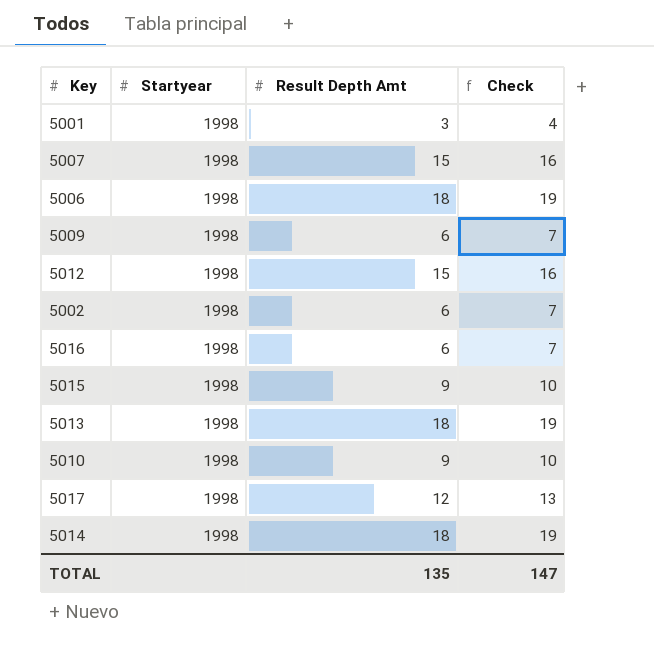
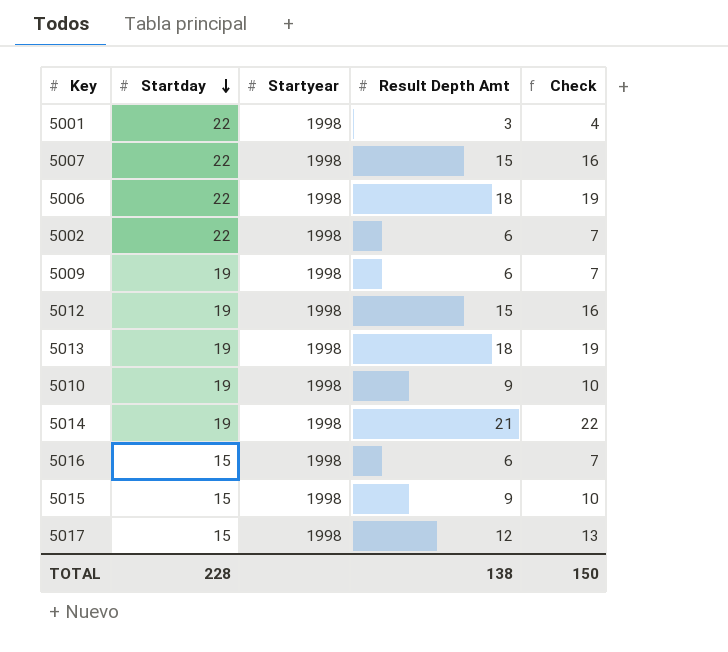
row order: none -> Startday descending
column Startday | position: none -> 2
5014 | Result Depth Amt: 18 -> 21
5014 | Check: 19 -> 22
TOTAL | Result Depth Amt: 135 -> 138
TOTAL | Check: 147 -> 150

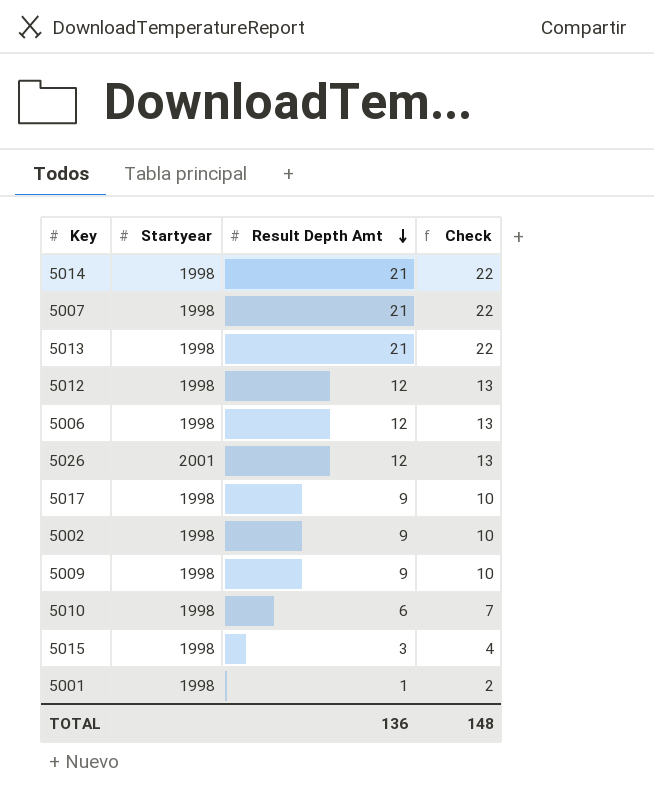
row order: Startday descending -> Result Depth Amt descending
column Startday | position: 2 -> none
row 5016: 15 | 1998 | 6 | 7 -> none
5007 | Result Depth Amt: 15 -> 21
5007 | Check: 16 -> 22
5013 | Result Depth Amt: 18 -> 21
5013 | Check: 19 -> 22
5012 | Result Depth Amt: 15 -> 12
5012 | Check: 16 -> 13
5006 | Result Depth Amt: 18 -> 12
5006 | Check: 19 -> 13
row 5026: none -> 2001 | 12 | 13
5017 | Result Depth Amt: 12 -> 9
5017 | Check: 13 -> 10
5002 | Result Depth Amt: 6 -> 9
5002 | Check: 7 -> 10
5009 | Result Depth Amt: 6 -> 9
5009 | Check: 7 -> 10
5010 | Result Depth Amt: 9 -> 6
5010 | Check: 10 -> 7
5015 | Result Depth Amt: 9 -> 3
5015 | Check: 10 -> 4
5001 | Result Depth Amt: 3 -> 1
5001 | Check: 4 -> 2
TOTAL | Result Depth Amt: 138 -> 136
TOTAL | Check: 150 -> 148

